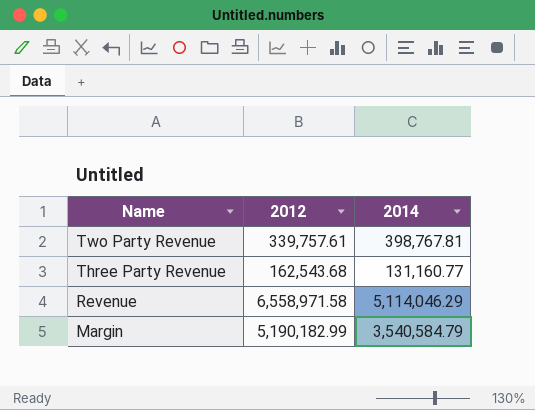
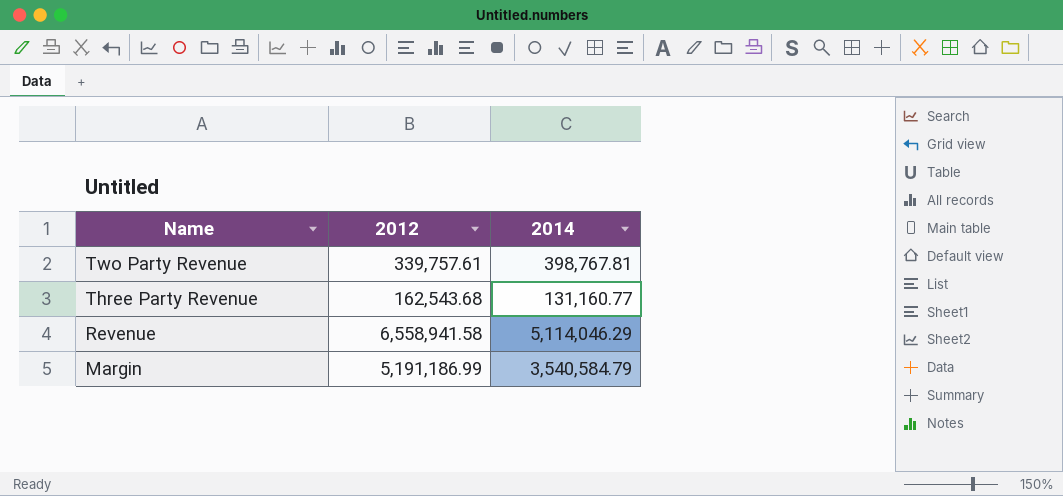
Revenue | 2012: 6,558,971.58 -> 6,558,941.58
Margin | 2012: 5,190,182.99 -> 5,191,186.99

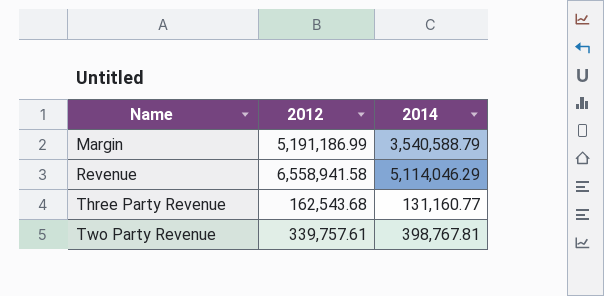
row order: Name descending -> Name ascending
Margin | 2014: 3,540,584.79 -> 3,540,588.79

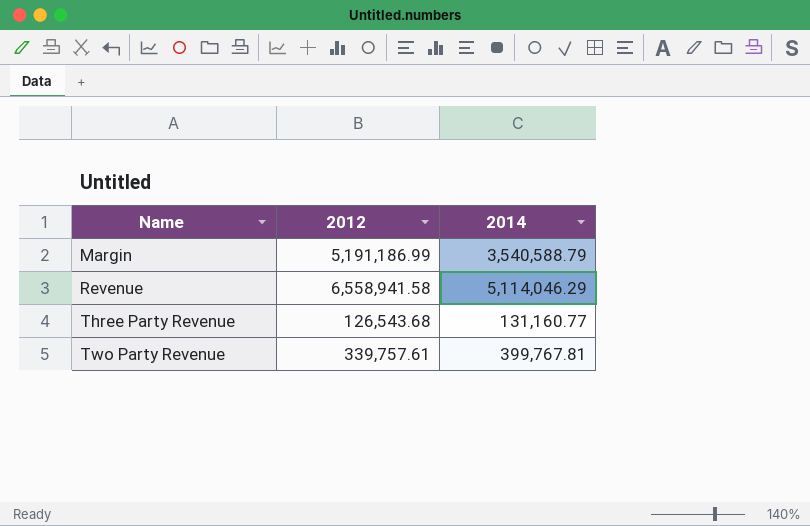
Three Party Revenue | 2012: 162,543.68 -> 126,543.68
Two Party Revenue | 2014: 398,767.81 -> 399,767.81

